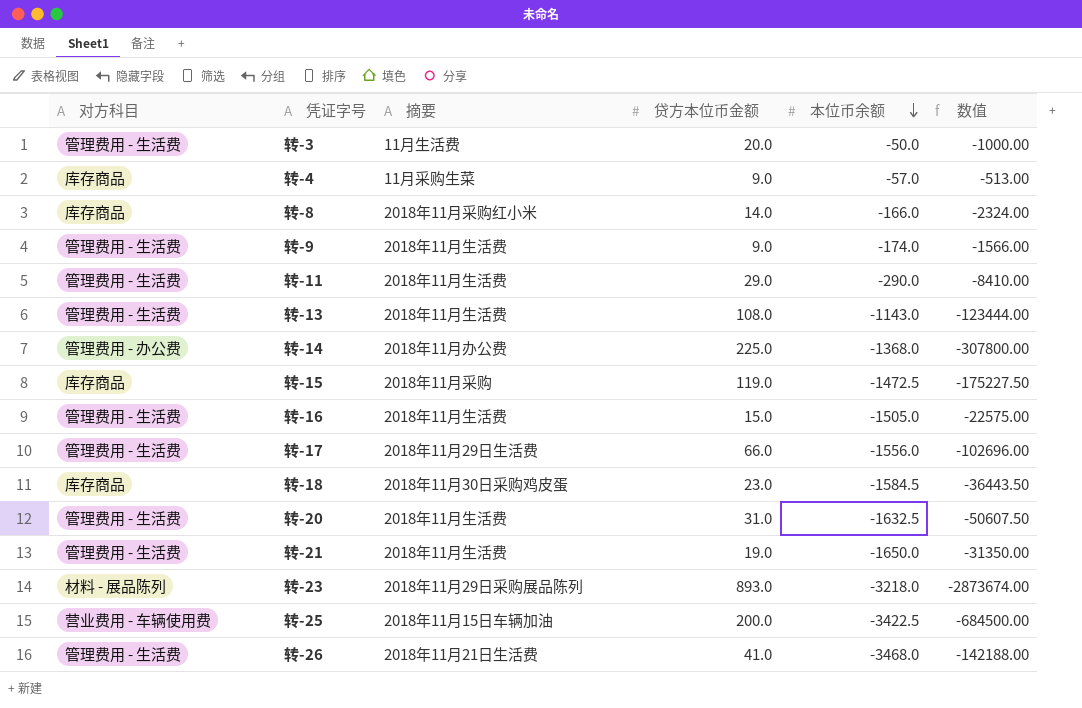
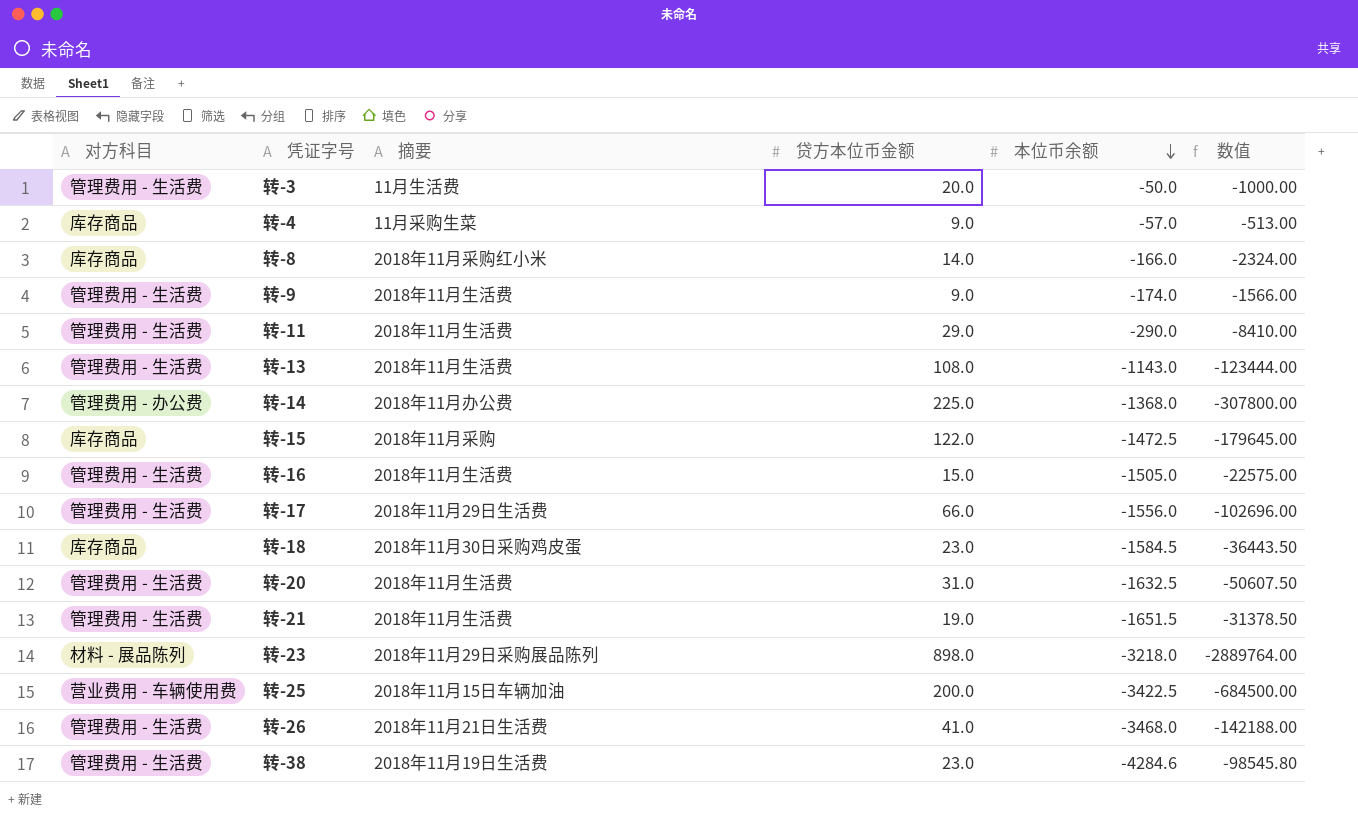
转-15 | 贷方本位币金额: 119.0 -> 122.0
转-15 | 数值: -175227.50 -> -179645.00
转-21 | 本位币余额: -1650.0 -> -1651.5
转-21 | 数值: -31350.00 -> -31378.50
转-23 | 贷方本位币金额: 893.0 -> 898.0
转-23 | 数值: -2873674.00 -> -2889764.00
row 转-38: none -> 管理费用 - 生活费 | 2018年11月19日生活费 | 23.0 | -4284.6 | -98545.80

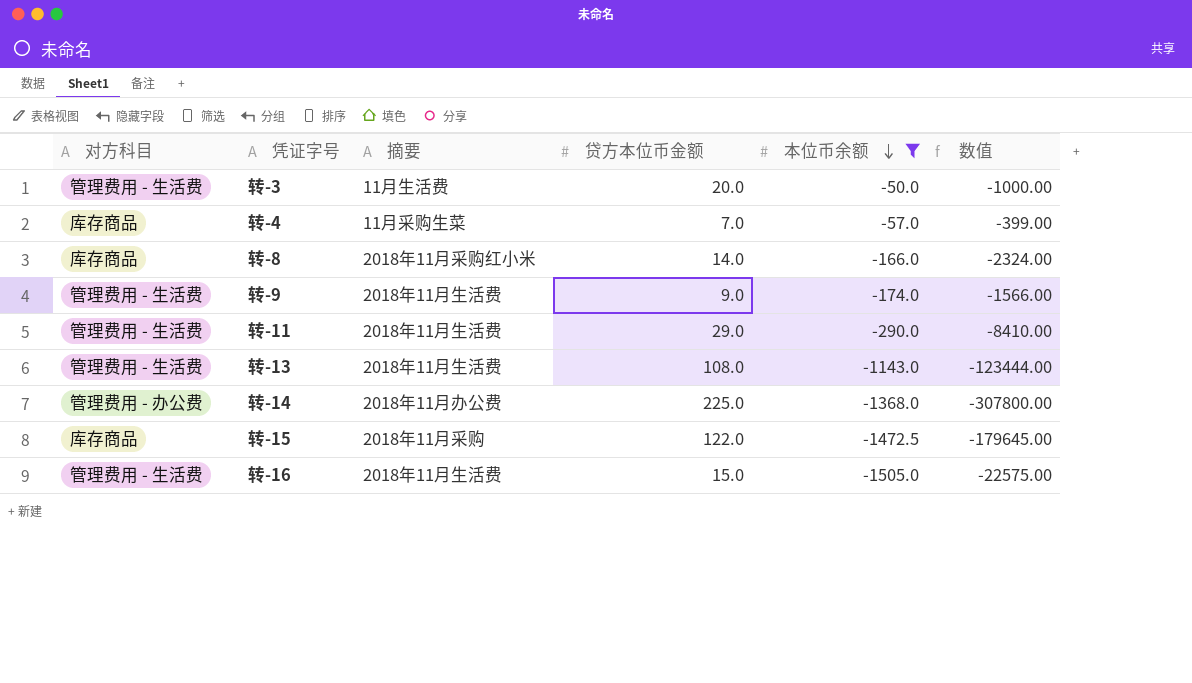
filter: none -> 本位币余额 >= -1505.0
转-4 | 贷方本位币金额: 9.0 -> 7.0
转-4 | 数值: -513.00 -> -399.00

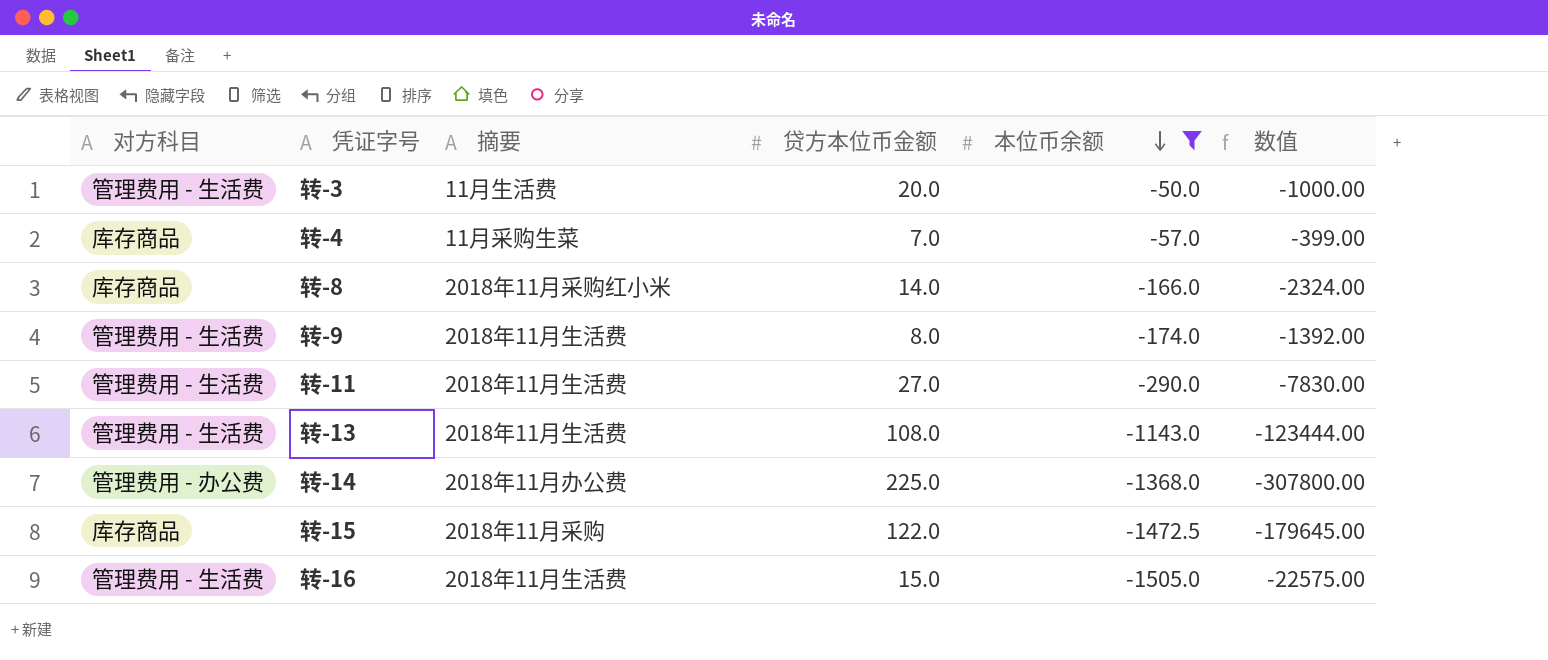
转-9 | 贷方本位币金额: 9.0 -> 8.0
转-9 | 数值: -1566.00 -> -1392.00
转-11 | 贷方本位币金额: 29.0 -> 27.0
转-11 | 数值: -8410.00 -> -7830.00

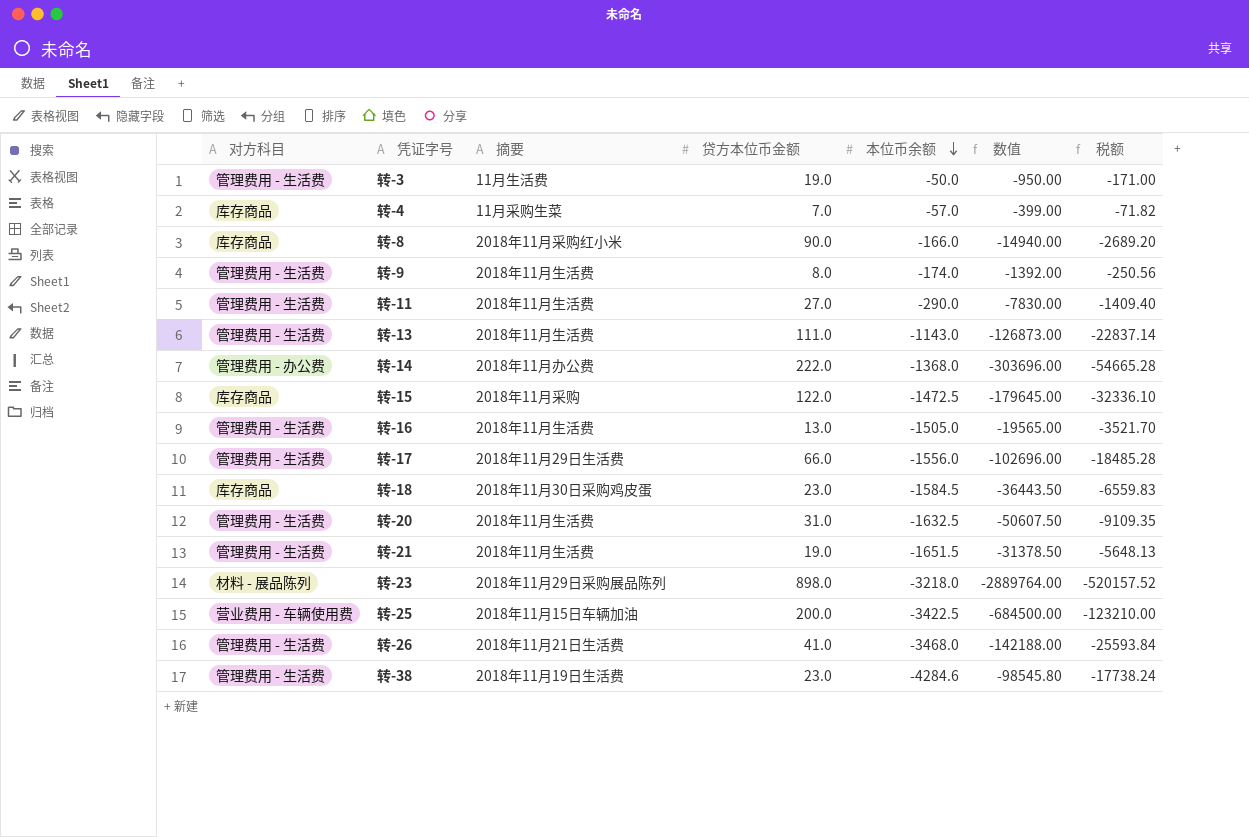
filter: 本位币余额 >= -1505.0 -> none
column 税额 | formula: none -> [数值] * 0.18
转-3 | 贷方本位币金额: 20.0 -> 19.0
转-3 | 数值: -1000.00 -> -950.00
转-8 | 贷方本位币金额: 14.0 -> 90.0
转-8 | 数值: -2324.00 -> -14940.00
转-13 | 贷方本位币金额: 108.0 -> 111.0
转-13 | 数值: -123444.00 -> -126873.00
转-14 | 贷方本位币金额: 225.0 -> 222.0
转-14 | 数值: -307800.00 -> -303696.00
转-16 | 贷方本位币金额: 15.0 -> 13.0
转-16 | 数值: -22575.00 -> -19565.00

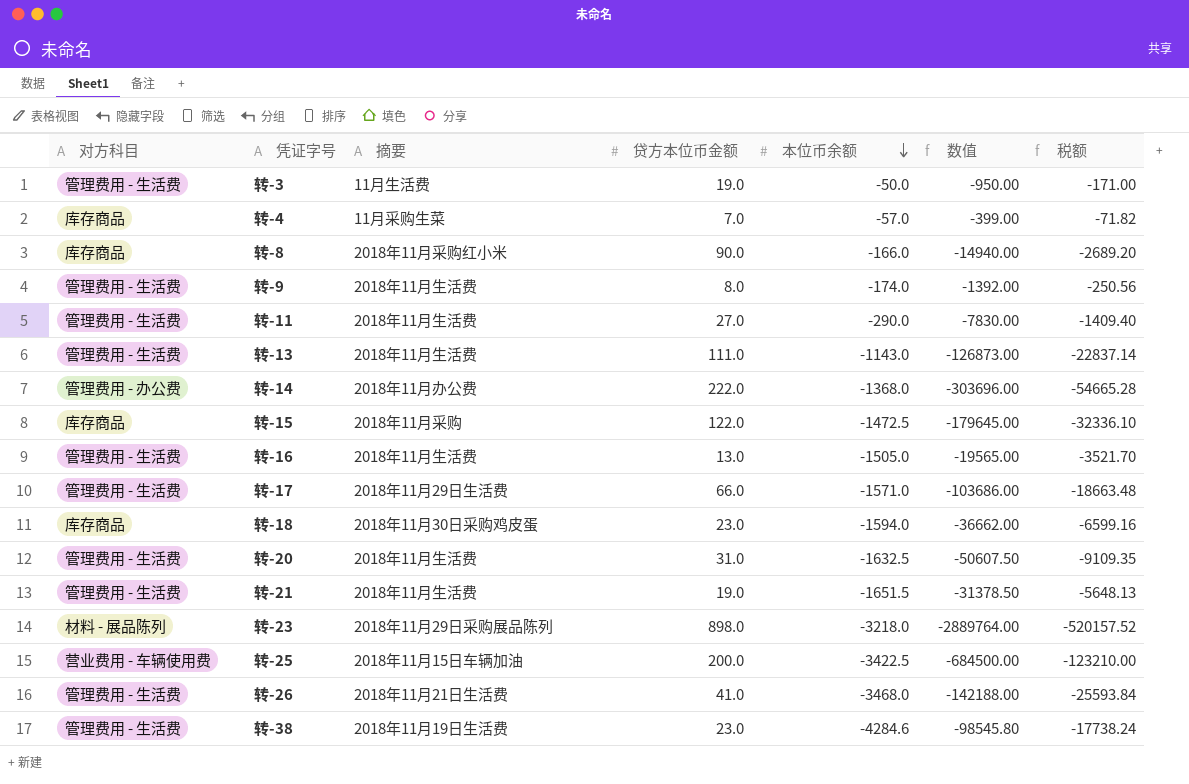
转-17 | 本位币余额: -1556.0 -> -1571.0
转-17 | 数值: -102696.00 -> -103686.00
转-17 | 税额: -18485.28 -> -18663.48
转-18 | 本位币余额: -1584.5 -> -1594.0
转-18 | 数值: -36443.50 -> -36662.00
转-18 | 税额: -6559.83 -> -6599.16

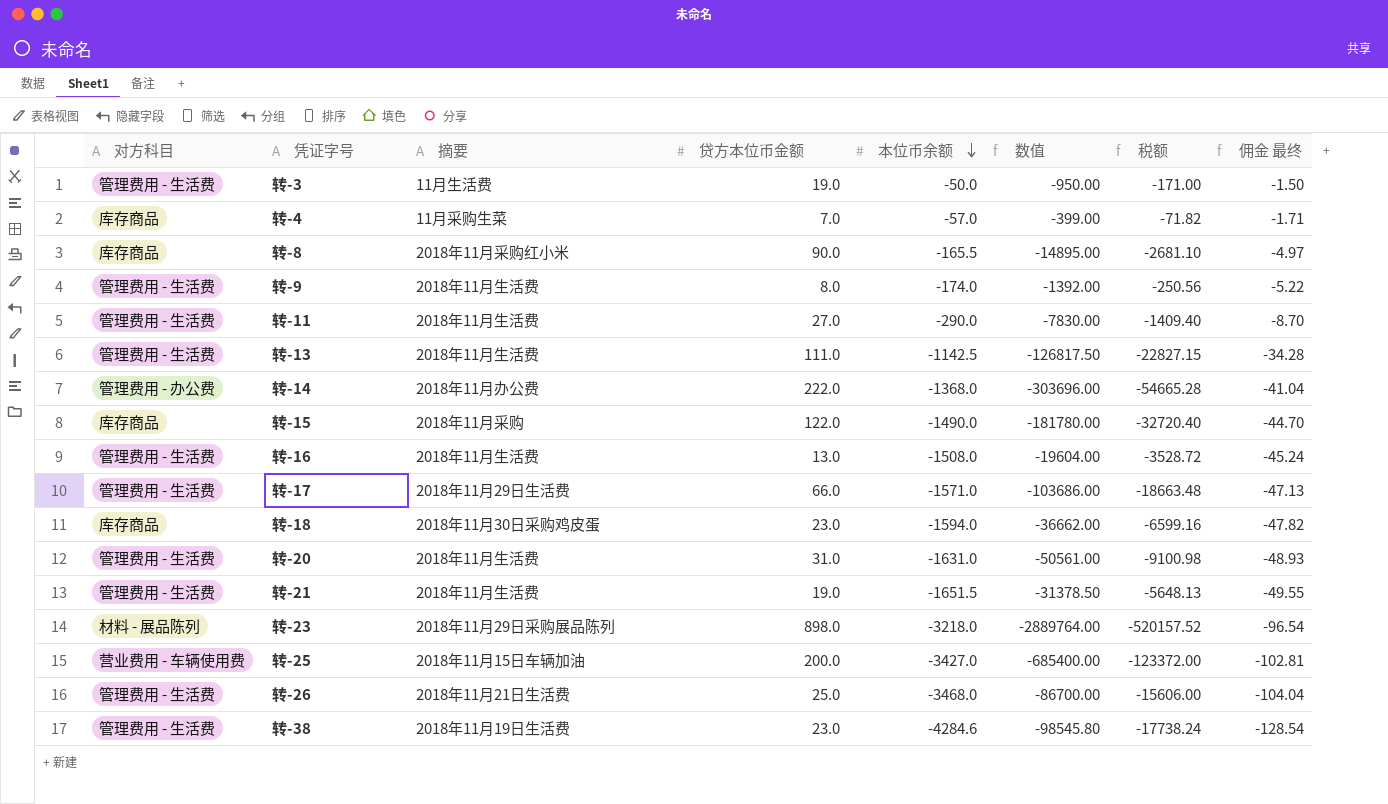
column 佣金 最终 | formula: none -> [本位币余额] * 0.03
转-8 | 本位币余额: -166.0 -> -165.5
转-8 | 数值: -14940.00 -> -14895.00
转-8 | 税额: -2689.20 -> -2681.10
转-13 | 本位币余额: -1143.0 -> -1142.5
转-13 | 数值: -126873.00 -> -126817.50
转-13 | 税额: -22837.14 -> -22827.15
转-15 | 本位币余额: -1472.5 -> -1490.0
转-15 | 数值: -179645.00 -> -181780.00
转-15 | 税额: -32336.10 -> -32720.40
转-16 | 本位币余额: -1505.0 -> -1508.0
转-16 | 数值: -19565.00 -> -19604.00
转-16 | 税额: -3521.70 -> -3528.72
转-20 | 本位币余额: -1632.5 -> -1631.0
转-20 | 数值: -50607.50 -> -50561.00
转-20 | 税额: -9109.35 -> -9100.98
转-25 | 本位币余额: -3422.5 -> -3427.0
转-25 | 数值: -684500.00 -> -685400.00
转-25 | 税额: -123210.00 -> -123372.00
转-26 | 贷方本位币金额: 41.0 -> 25.0
转-26 | 数值: -142188.00 -> -86700.00
转-26 | 税额: -25593.84 -> -15606.00

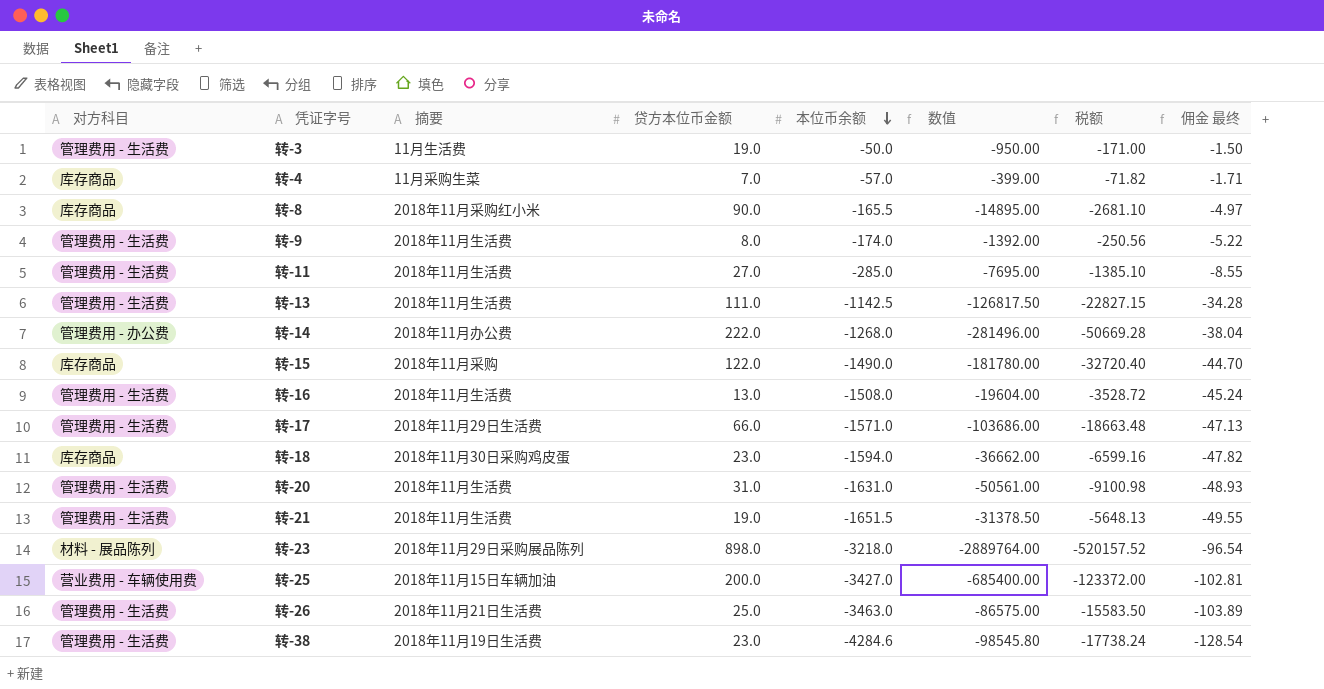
转-11 | 本位币余额: -290.0 -> -285.0
转-11 | 数值: -7830.00 -> -7695.00
转-11 | 税额: -1409.40 -> -1385.10
转-11 | 佣金 最终: -8.70 -> -8.55
转-14 | 本位币余额: -1368.0 -> -1268.0
转-14 | 数值: -303696.00 -> -281496.00
转-14 | 税额: -54665.28 -> -50669.28
转-14 | 佣金 最终: -41.04 -> -38.04
转-26 | 本位币余额: -3468.0 -> -3463.0
转-26 | 数值: -86700.00 -> -86575.00
转-26 | 税额: -15606.00 -> -15583.50
转-26 | 佣金 最终: -104.04 -> -103.89

